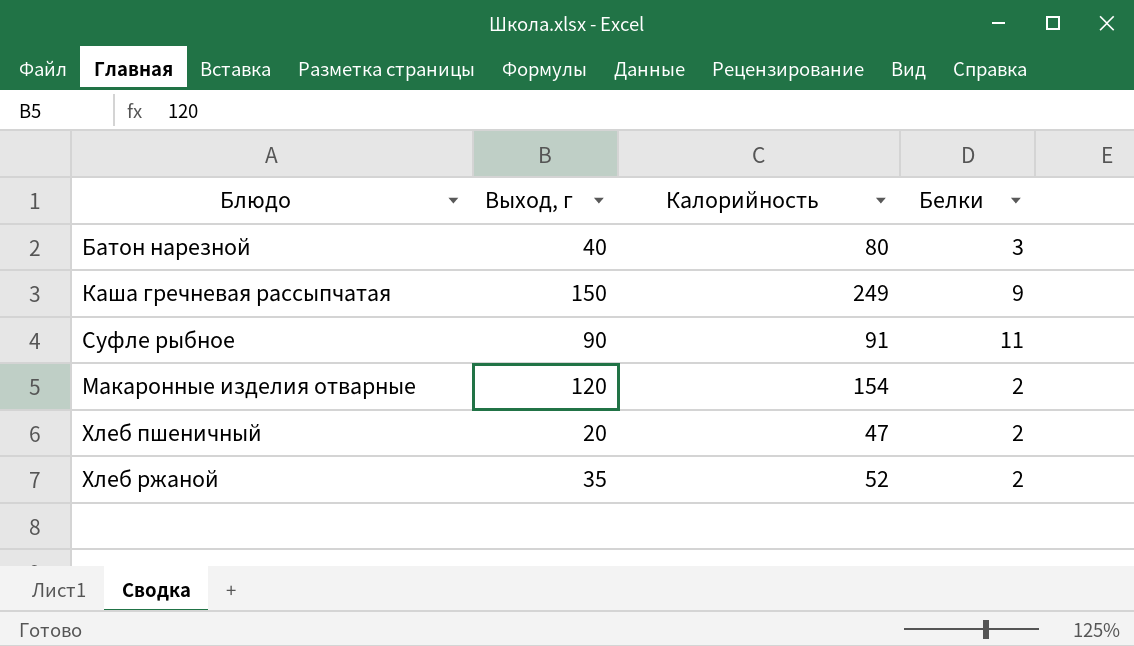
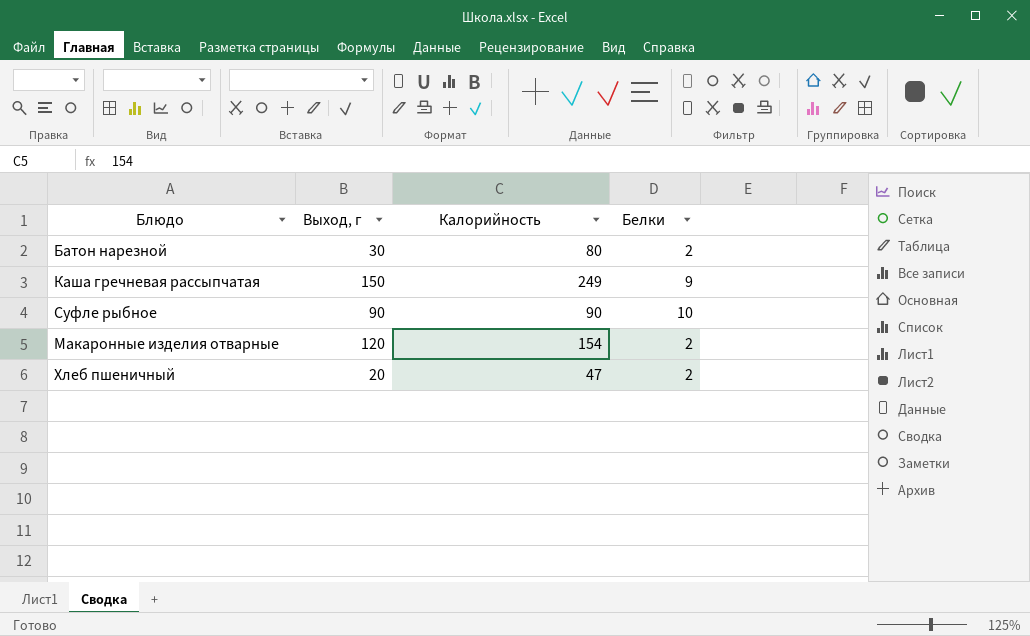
row Хлеб ржаной: 35 | 52 | 2 -> none
Батон нарезной | Выход, г: 40 -> 30
Батон нарезной | Белки: 3 -> 2
Суфле рыбное | Калорийность: 91 -> 90
Суфле рыбное | Белки: 11 -> 10

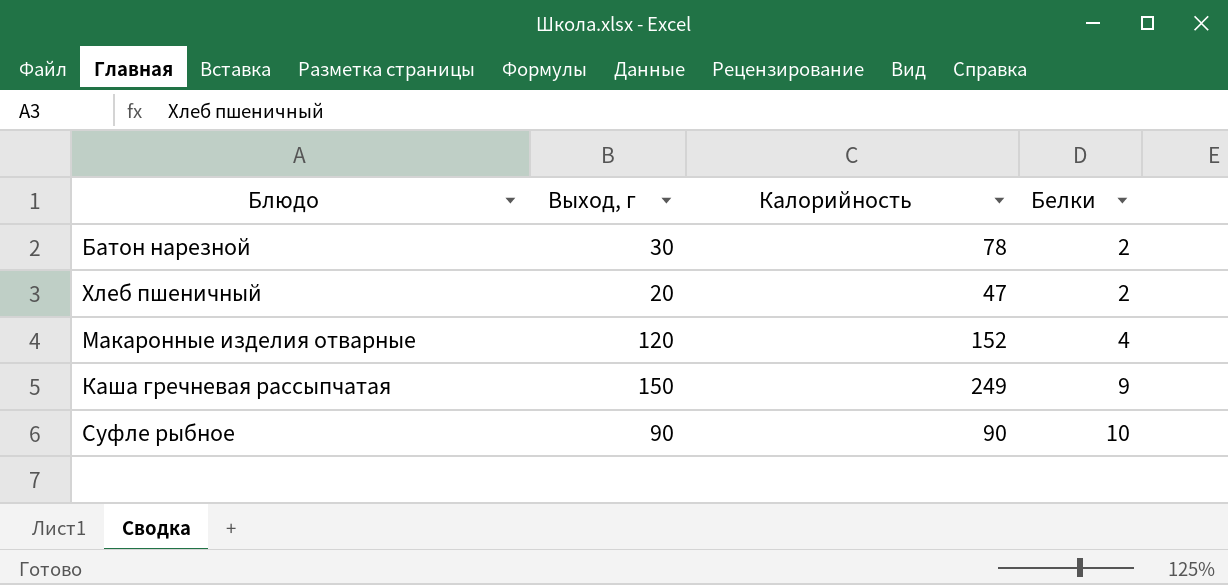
row order: none -> Белки ascending
Батон нарезной | Калорийность: 80 -> 78
Макаронные изделия отварные | Калорийность: 154 -> 152
Макаронные изделия отварные | Белки: 2 -> 4

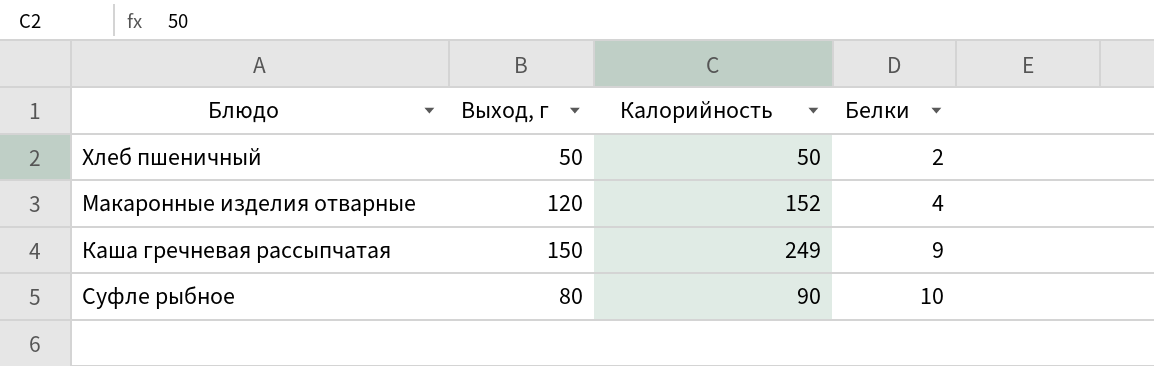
row Батон нарезной: 30 | 78 | 2 -> none
Хлеб пшеничный | Выход, г: 20 -> 50
Хлеб пшеничный | Калорийность: 47 -> 50
Суфле рыбное | Выход, г: 90 -> 80

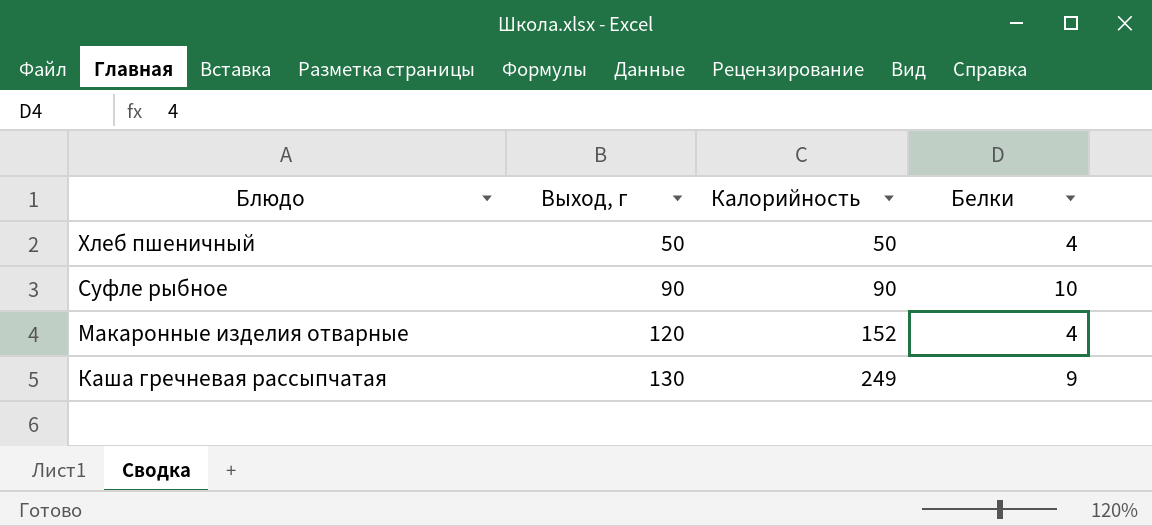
row order: Белки ascending -> Блюдо descending
Хлеб пшеничный | Белки: 2 -> 4
Суфле рыбное | Выход, г: 80 -> 90
Каша гречневая рассыпчатая | Выход, г: 150 -> 130

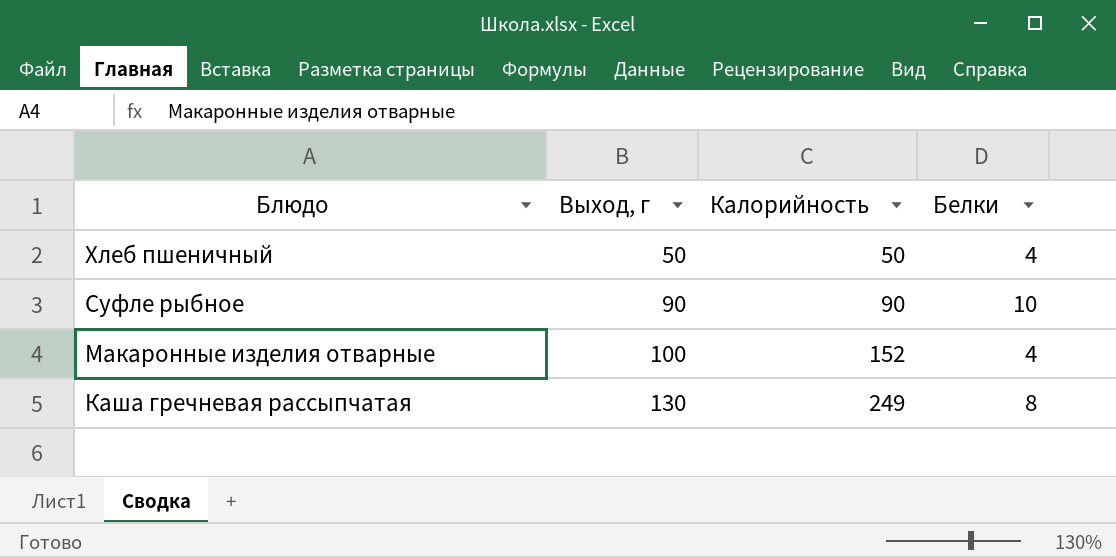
Макаронные изделия отварные | Выход, г: 120 -> 100
Каша гречневая рассыпчатая | Белки: 9 -> 8

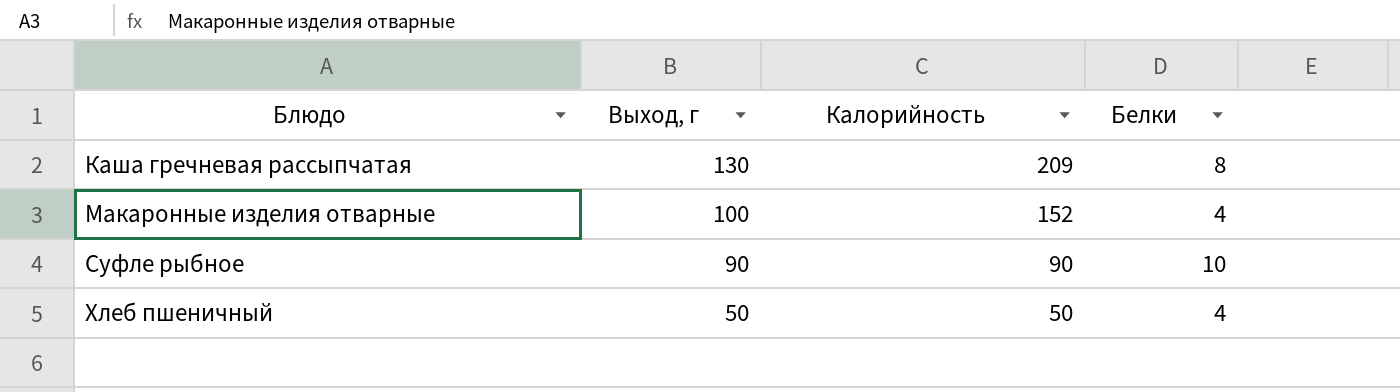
row order: Блюдо descending -> Блюдо ascending
Каша гречневая рассыпчатая | Калорийность: 249 -> 209

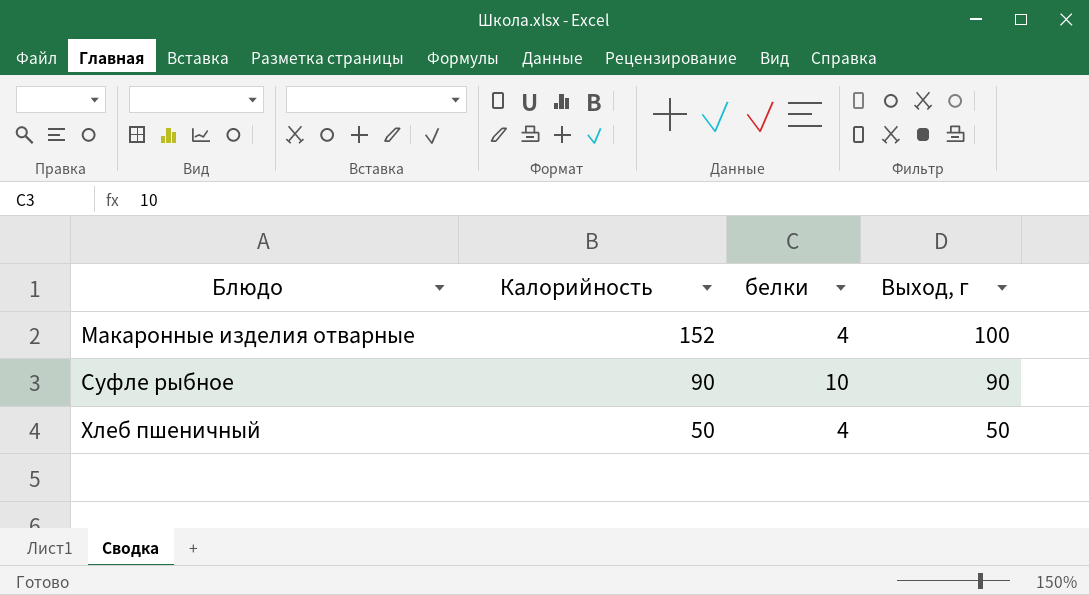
column name: Белки -> белки
column Выход, г | position: 2 -> 4
row Каша гречневая рассыпчатая: 130 | 209 | 8 -> none

